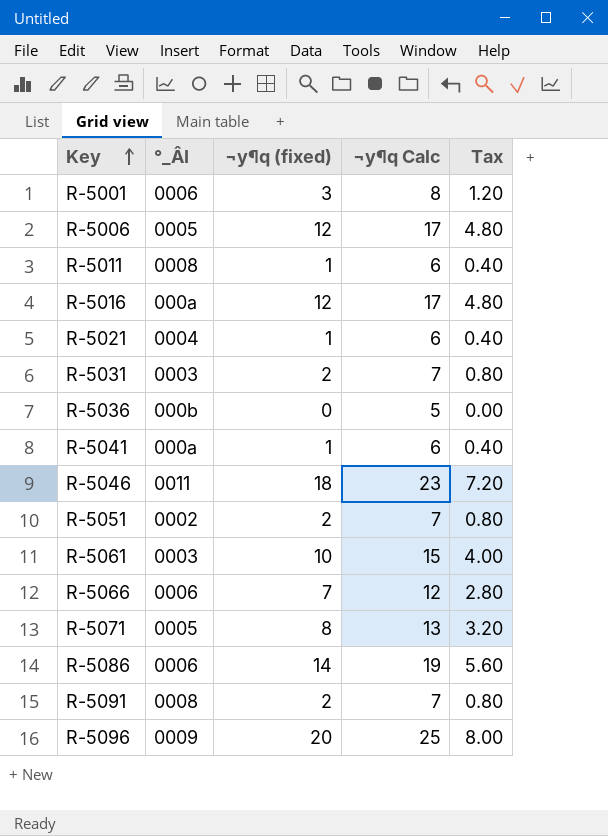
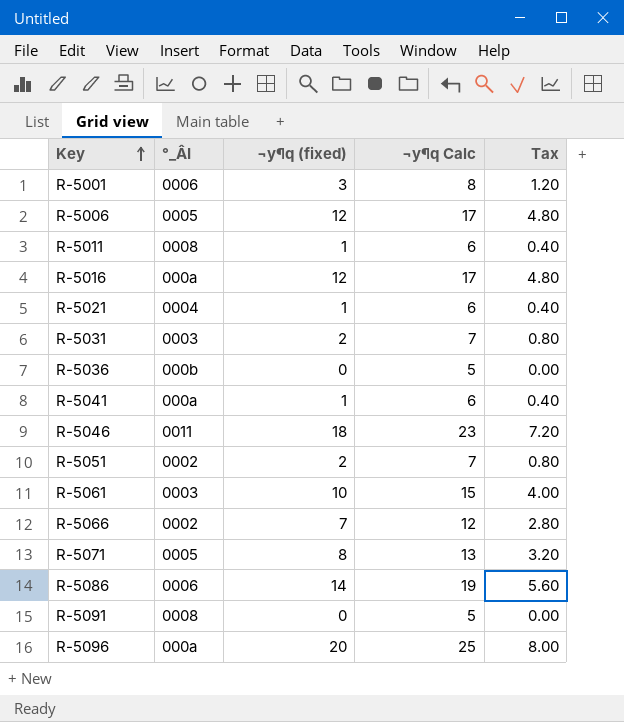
R-5066 | °_ÂI: 0006 -> 0002
R-5091 | ¬y¶q (fixed): 2 -> 0
R-5091 | ¬y¶q Calc: 7 -> 5
R-5091 | Tax: 0.80 -> 0.00
R-5096 | °_ÂI: 0009 -> 000a

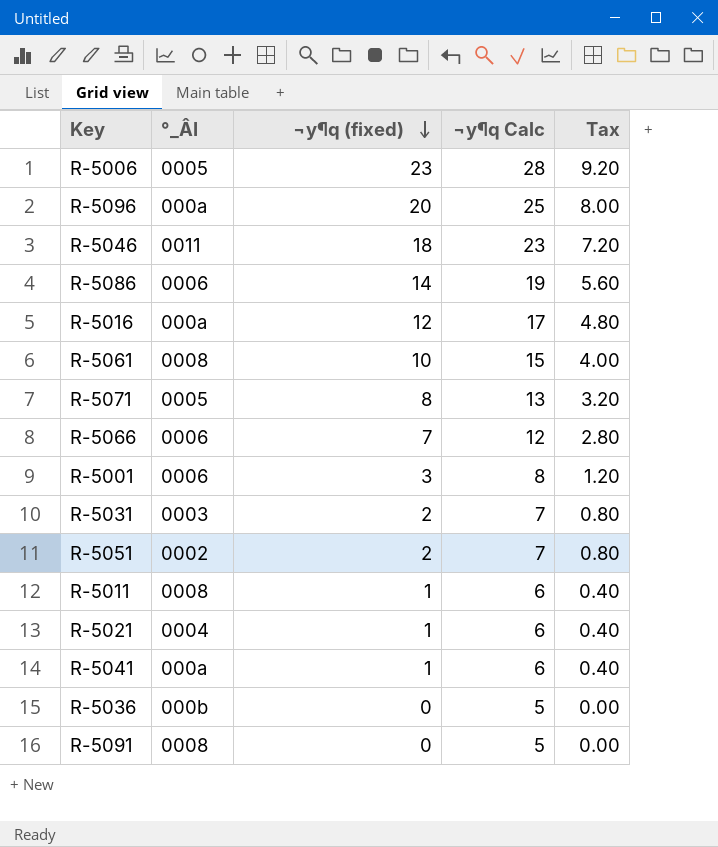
row order: Key ascending -> ¬y¶q (fixed) descending
R-5006 | ¬y¶q (fixed): 12 -> 23
R-5006 | ¬y¶q Calc: 17 -> 28
R-5006 | Tax: 4.80 -> 9.20
R-5061 | °_ÂI: 0003 -> 0008
R-5066 | °_ÂI: 0002 -> 0006

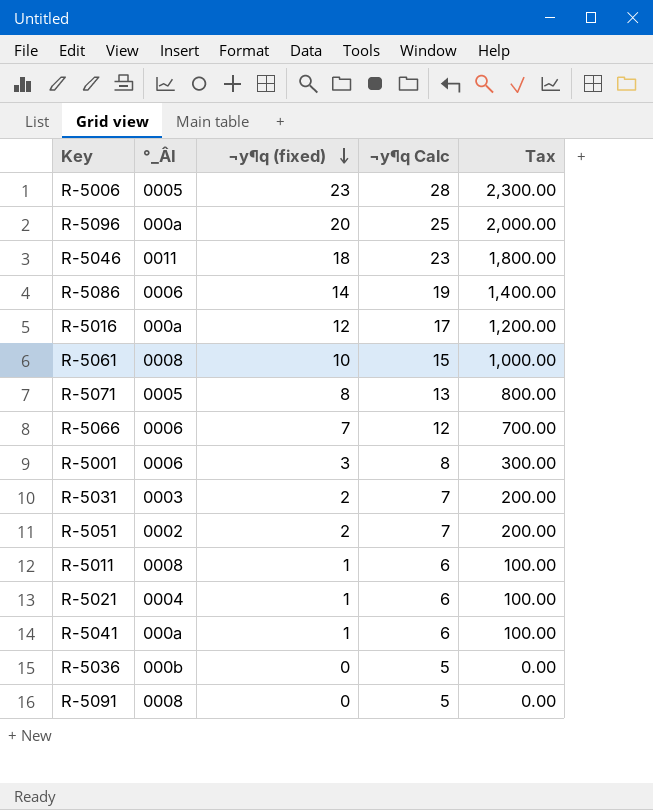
column Tax | formula: [¬y¶q (fixed)] * 0.4 -> [¬y¶q (fixed)] * 100

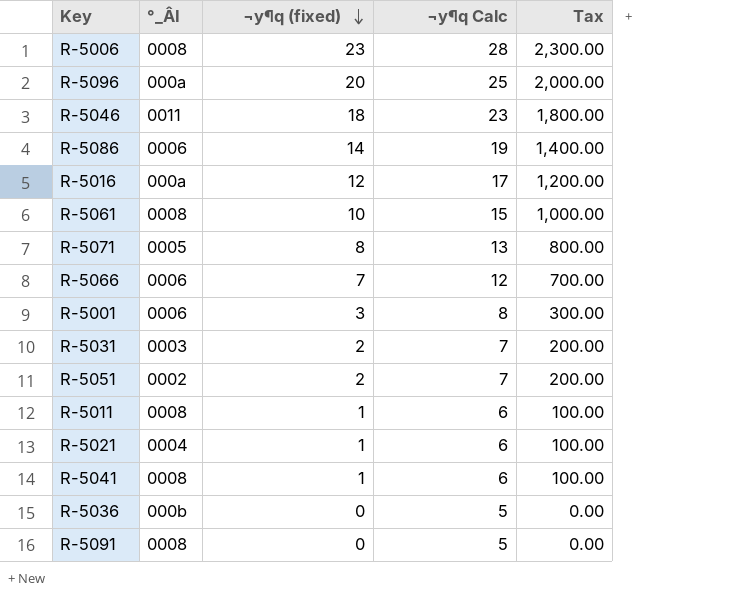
R-5006 | °_ÂI: 0005 -> 0008
R-5041 | °_ÂI: 000a -> 0008

